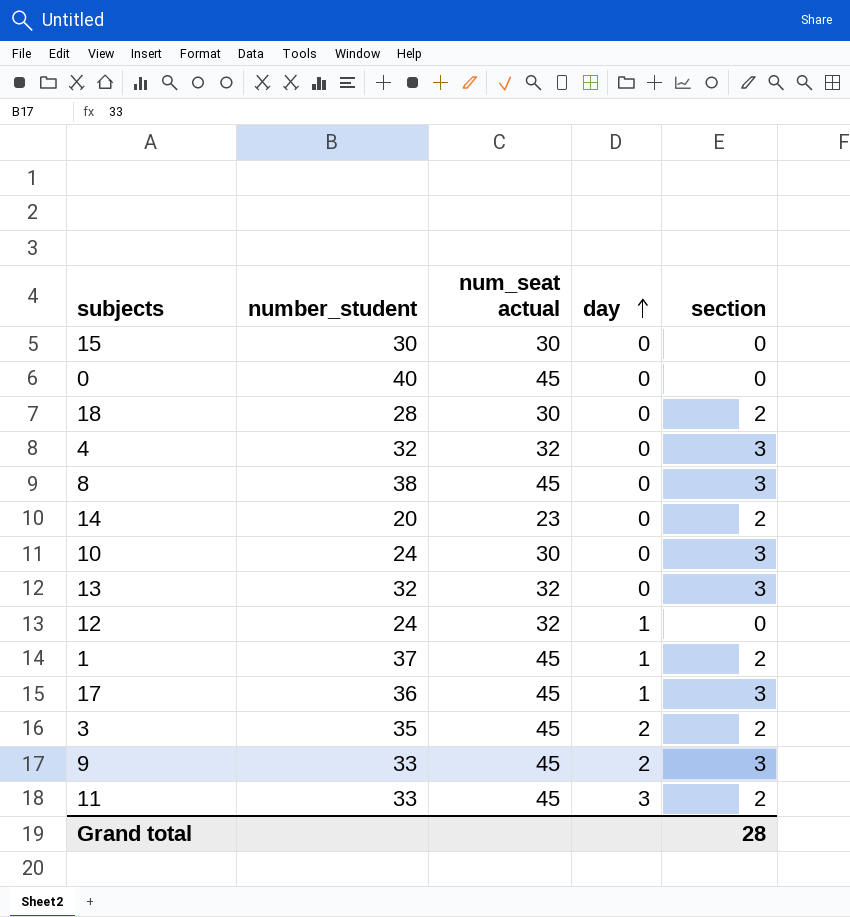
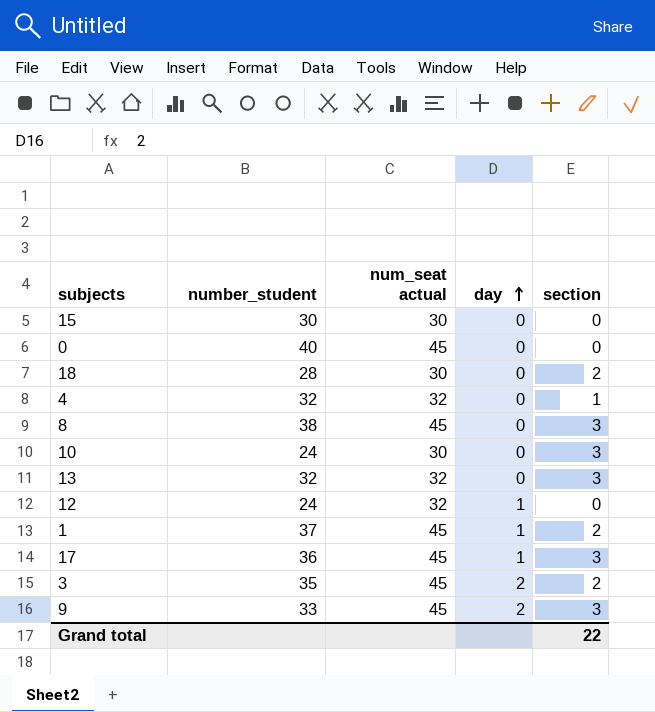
row 14: 20 | 23 | 0 | 2 -> none
row 11: 33 | 45 | 3 | 2 -> none
4 | section: 3 -> 1
Grand total | section: 28 -> 22

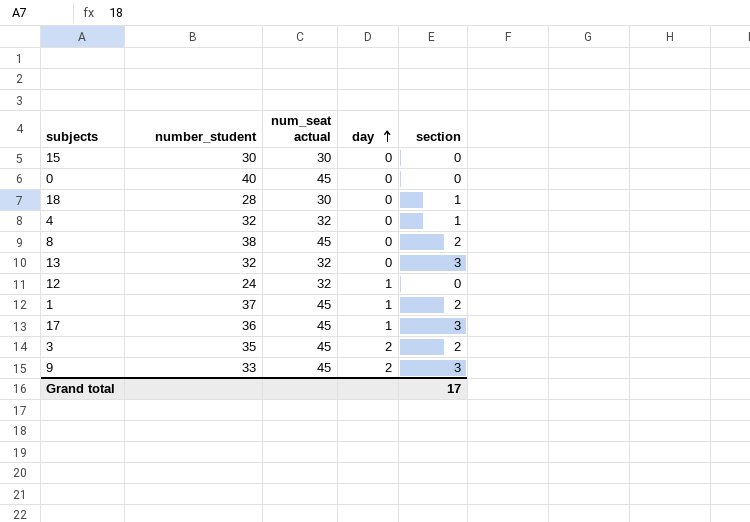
row 10: 24 | 30 | 0 | 3 -> none
18 | section: 2 -> 1
8 | section: 3 -> 2
Grand total | section: 22 -> 17

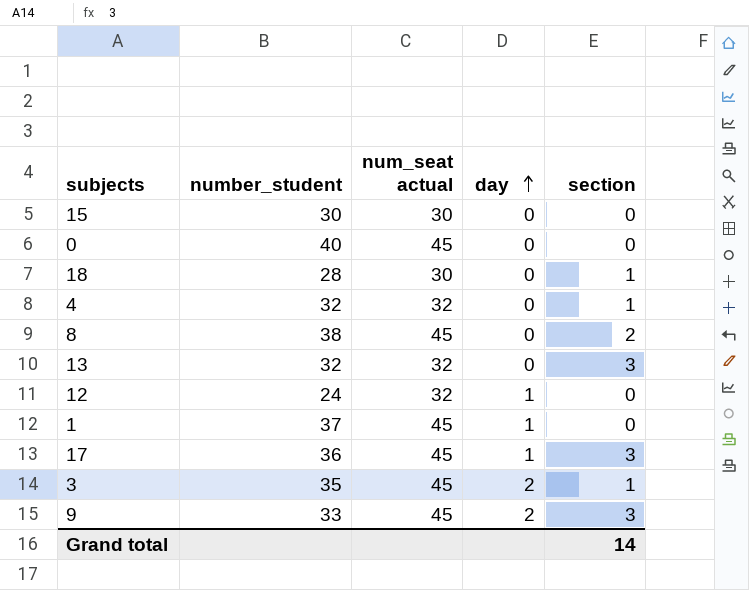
1 | section: 2 -> 0
3 | section: 2 -> 1
Grand total | section: 17 -> 14

